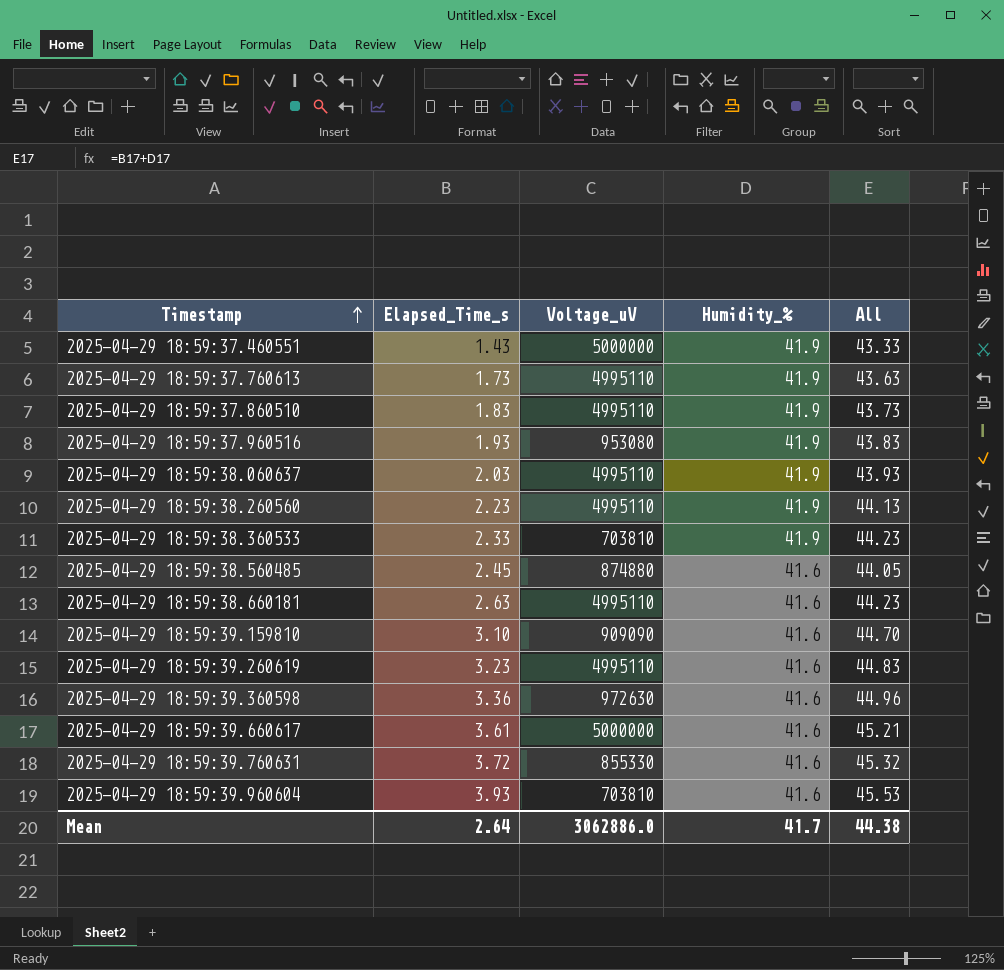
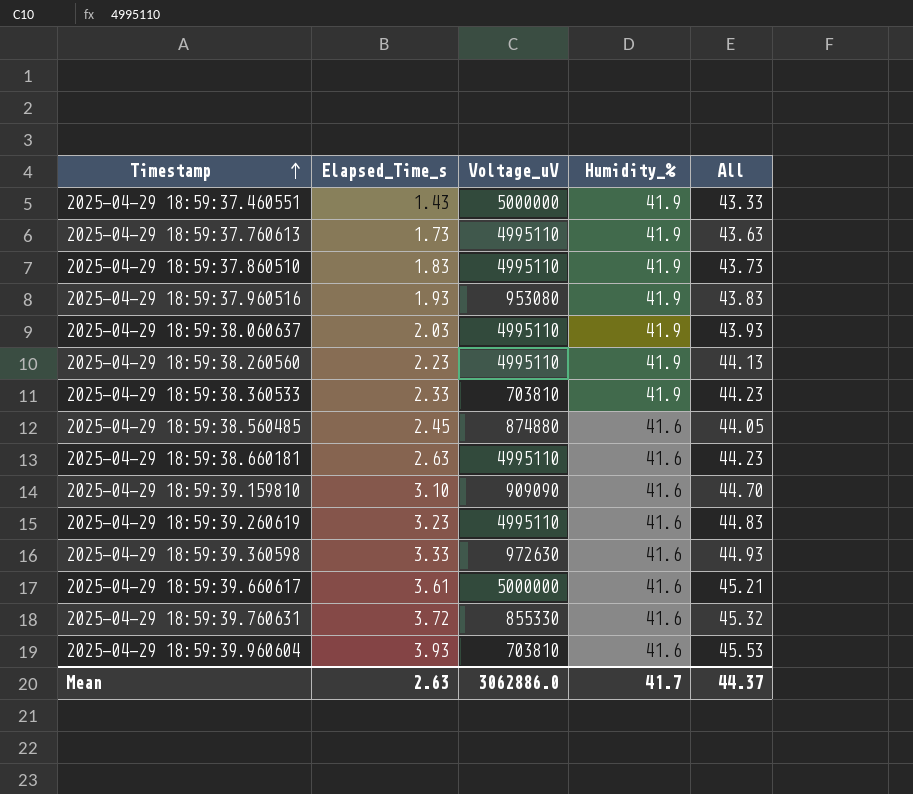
2025-04-29 18:59:39.360598 | Elapsed_Time_s: 3.36 -> 3.33
2025-04-29 18:59:39.360598 | All: 44.96 -> 44.93
Mean | Elapsed_Time_s: 2.64 -> 2.63
Mean | All: 44.38 -> 44.37

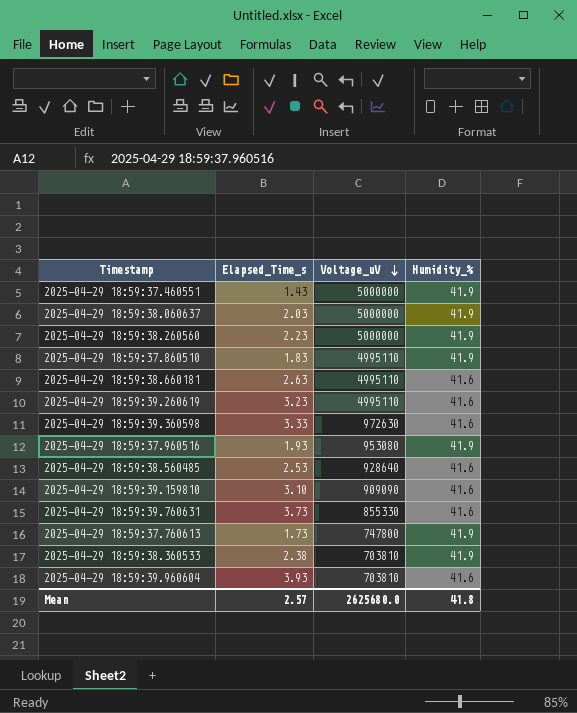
row order: Timestamp ascending -> Voltage_uV descending
column All | formula: [Elapsed_Time_s] + [Humidity_%] -> none
row 2025-04-29 18:59:39.660617: 3.61 | 5000000 | 41.6 | 45.21 -> none
2025-04-29 18:59:38.060637 | Voltage_uV: 4995110 -> 5000000
2025-04-29 18:59:38.260560 | Voltage_uV: 4995110 -> 5000000
2025-04-29 18:59:38.560485 | Elapsed_Time_s: 2.45 -> 2.53
2025-04-29 18:59:38.560485 | Voltage_uV: 874880 -> 928640
2025-04-29 18:59:39.760631 | Elapsed_Time_s: 3.72 -> 3.73
2025-04-29 18:59:37.760613 | Voltage_uV: 4995110 -> 747800
2025-04-29 18:59:38.360533 | Elapsed_Time_s: 2.33 -> 2.38
Mean | Elapsed_Time_s: 2.63 -> 2.57
Mean | Voltage_uV: 3062886.0 -> 2625680.0
Mean | Humidity_%: 41.7 -> 41.8

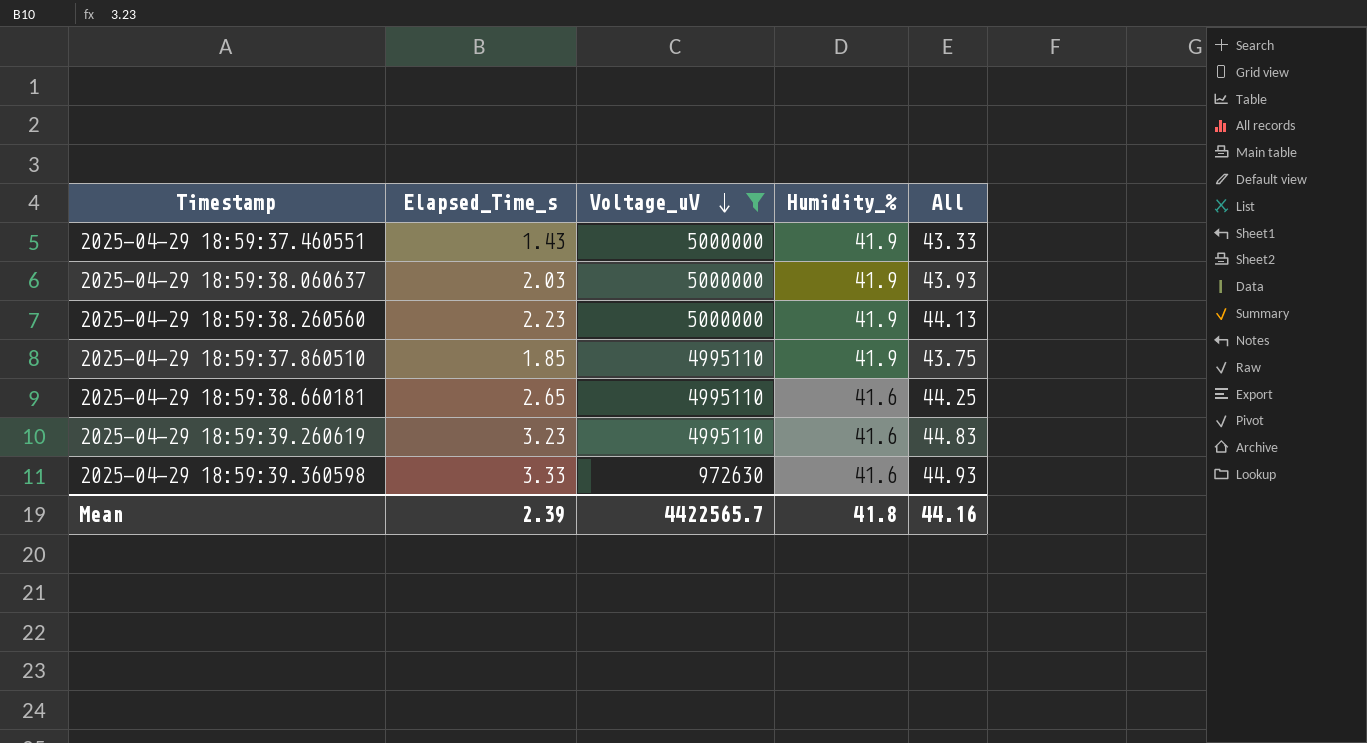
filter: none -> Voltage_uV >= 972630
column All | formula: none -> [Elapsed_Time_s] + [Humidity_%]
2025-04-29 18:59:37.860510 | Elapsed_Time_s: 1.83 -> 1.85
2025-04-29 18:59:38.660181 | Elapsed_Time_s: 2.63 -> 2.65
Mean | Elapsed_Time_s: 2.57 -> 2.39
Mean | Voltage_uV: 2625680.0 -> 4422565.7

